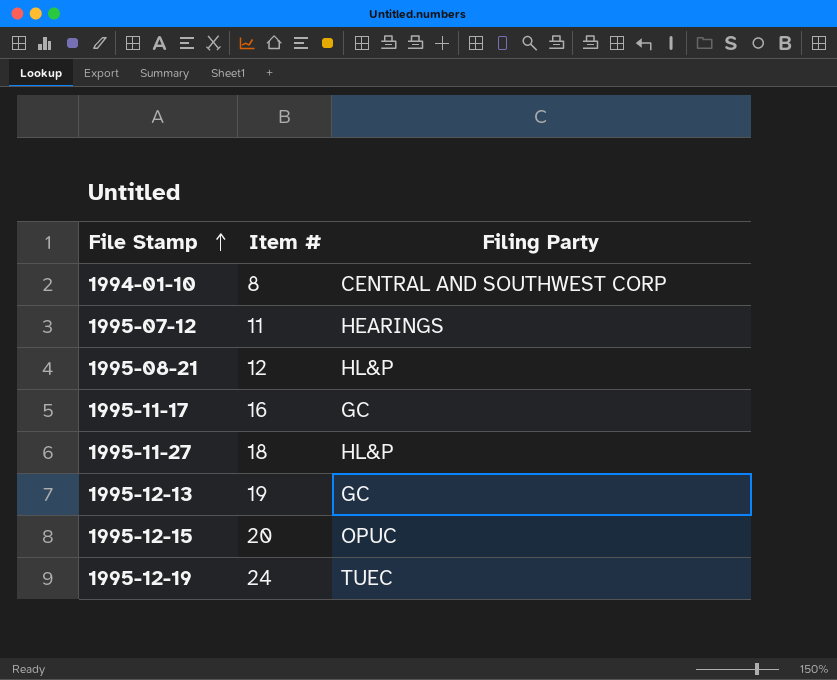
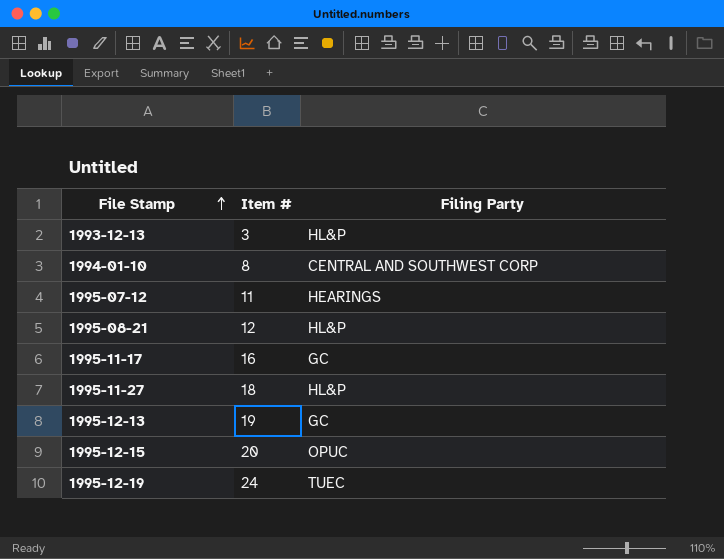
row 1993-12-13: none -> 3 | HL&P

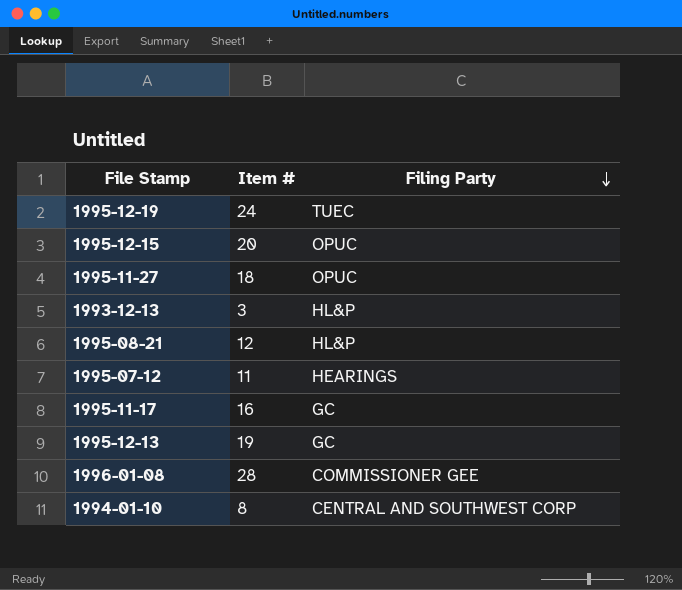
row order: File Stamp ascending -> Filing Party descending
1995-11-27 | Filing Party: HL&P -> OPUC
row 1996-01-08: none -> 28 | COMMISSIONER GEE

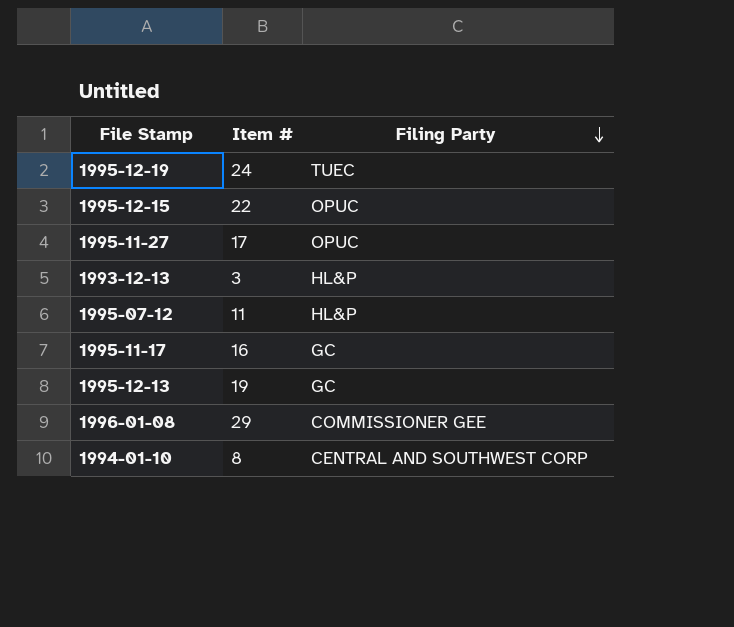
row 1995-08-21: 12 | HL&P -> none
1995-12-15 | Item #: 20 -> 22
1995-11-27 | Item #: 18 -> 17
1995-07-12 | Filing Party: HEARINGS -> HL&P
1996-01-08 | Item #: 28 -> 29

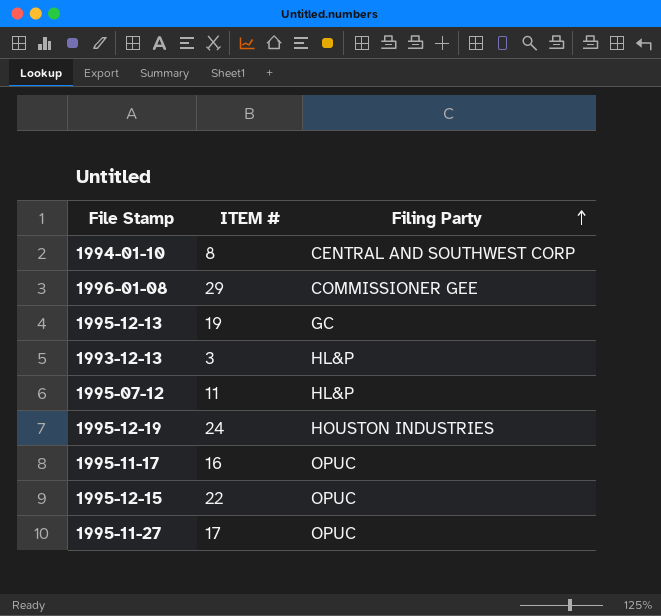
row order: Filing Party descending -> Filing Party ascending
column name: Item # -> ITEM #
1995-12-19 | Filing Party: TUEC -> HOUSTON INDUSTRIES
1995-11-17 | Filing Party: GC -> OPUC

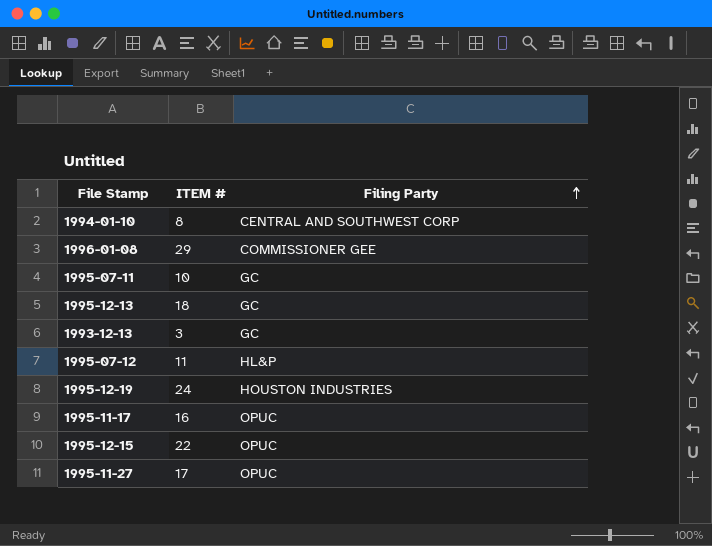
row 1995-07-11: none -> 10 | GC
1995-12-13 | ITEM #: 19 -> 18
1993-12-13 | Filing Party: HL&P -> GC

